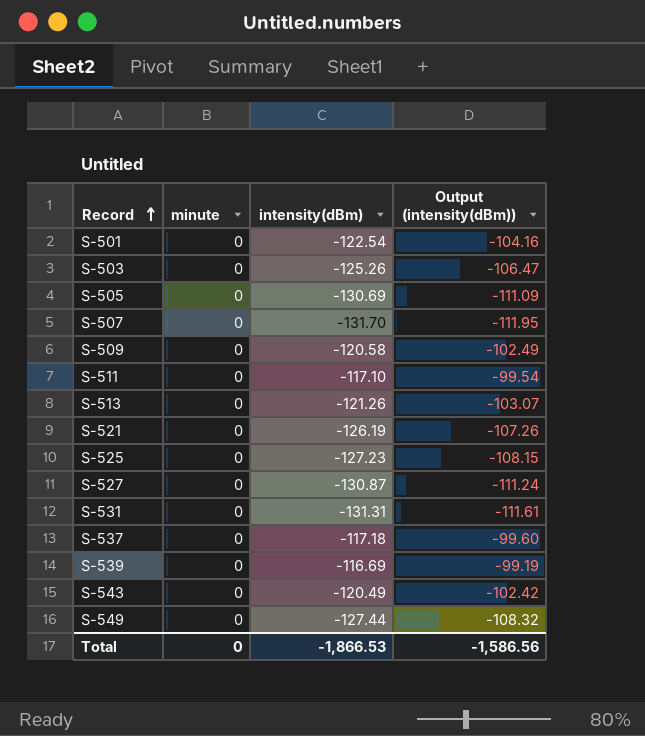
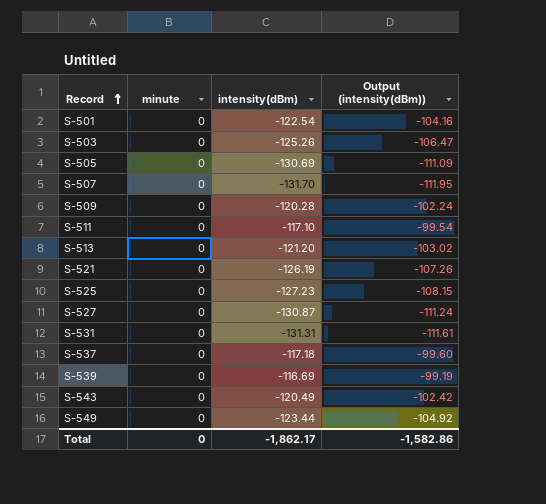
S-509 | intensity(dBm): -120.58 -> -120.28
S-509 | Output (intensity(dBm)): -102.49 -> -102.24
S-513 | intensity(dBm): -121.26 -> -121.20
S-513 | Output (intensity(dBm)): -103.07 -> -103.02
S-549 | intensity(dBm): -127.44 -> -123.44
S-549 | Output (intensity(dBm)): -108.32 -> -104.92
Total | intensity(dBm): -1,866.53 -> -1,862.17
Total | Output (intensity(dBm)): -1,586.56 -> -1,582.86

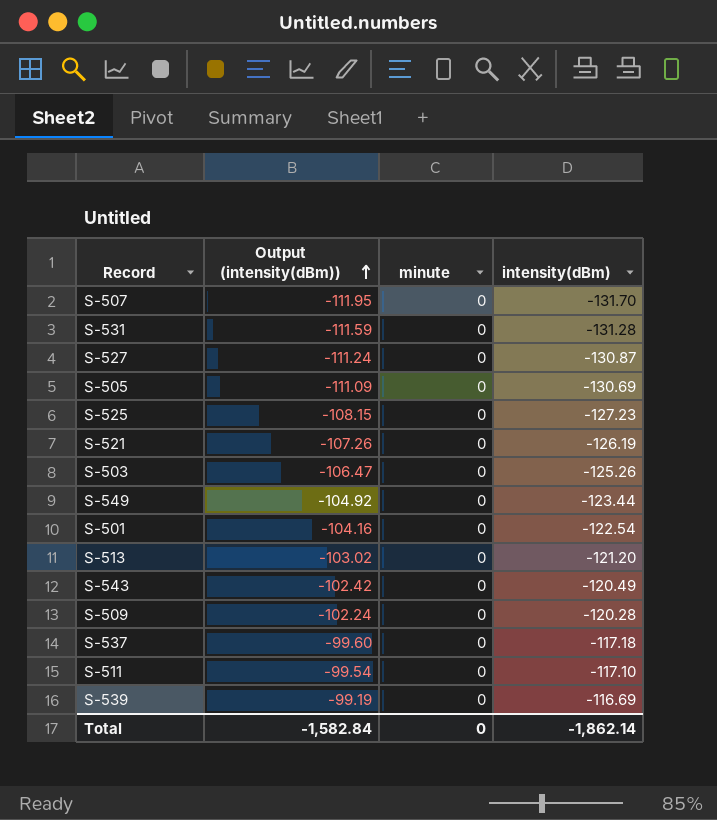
row order: Record ascending -> Output (intensity(dBm)) ascending
column Output (intensity(dBm)) | position: 4 -> 2
S-531 | Output (intensity(dBm)): -111.61 -> -111.59
S-531 | intensity(dBm): -131.31 -> -131.28
Total | Output (intensity(dBm)): -1,582.86 -> -1,582.84
Total | intensity(dBm): -1,862.17 -> -1,862.14

